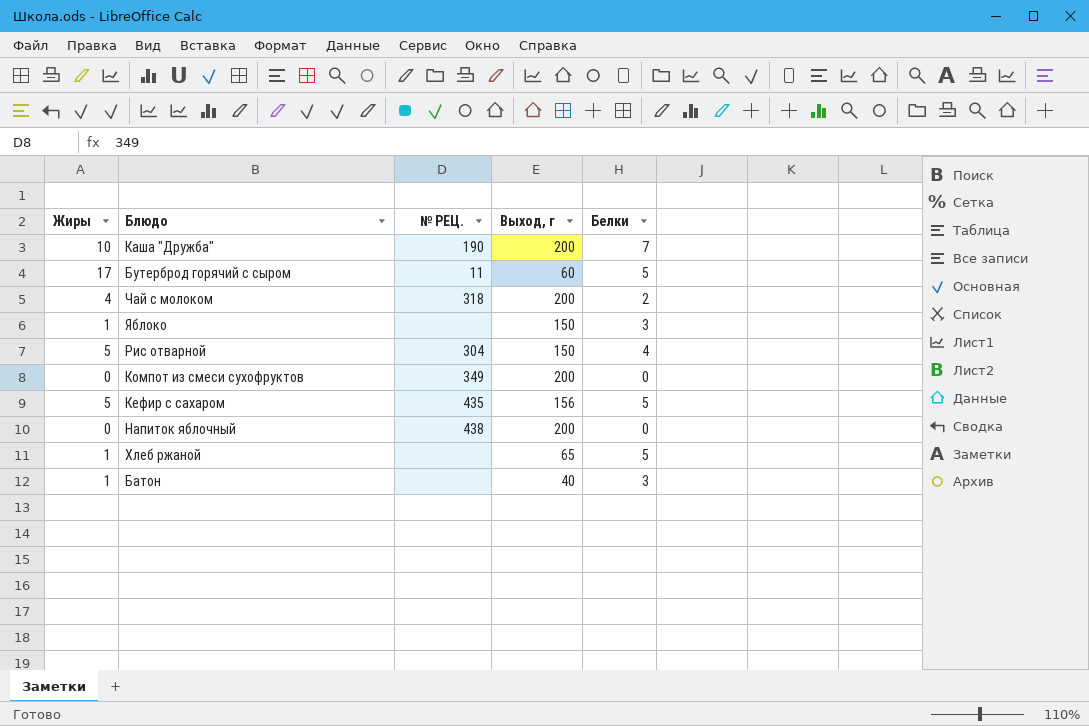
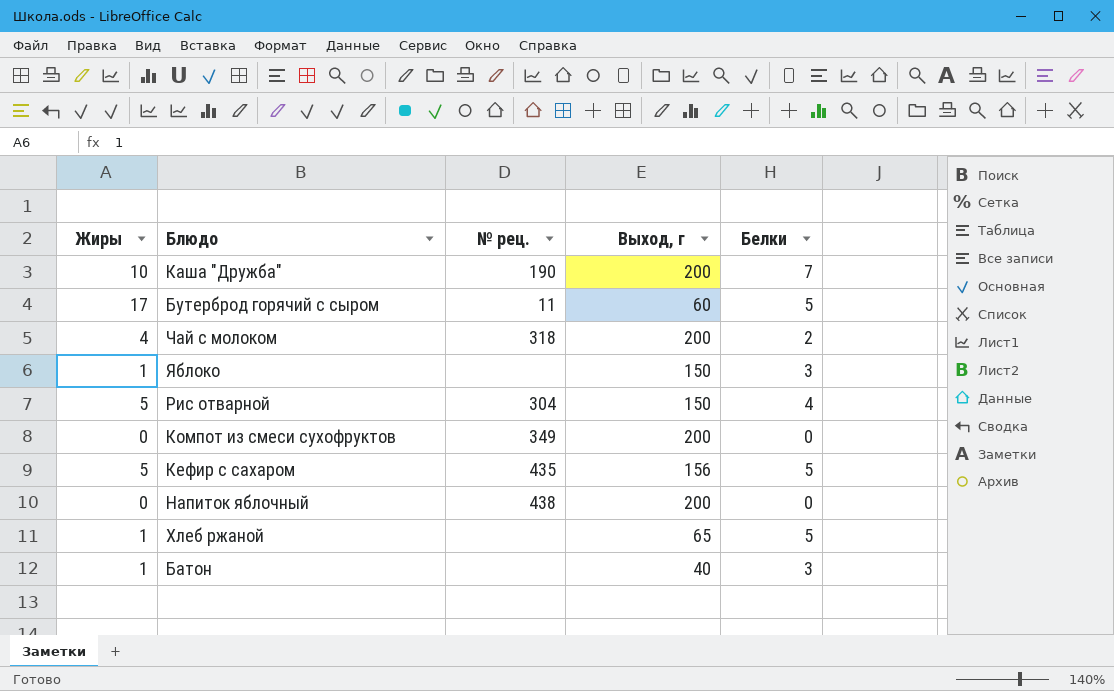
column name: № РЕЦ. -> № рец.

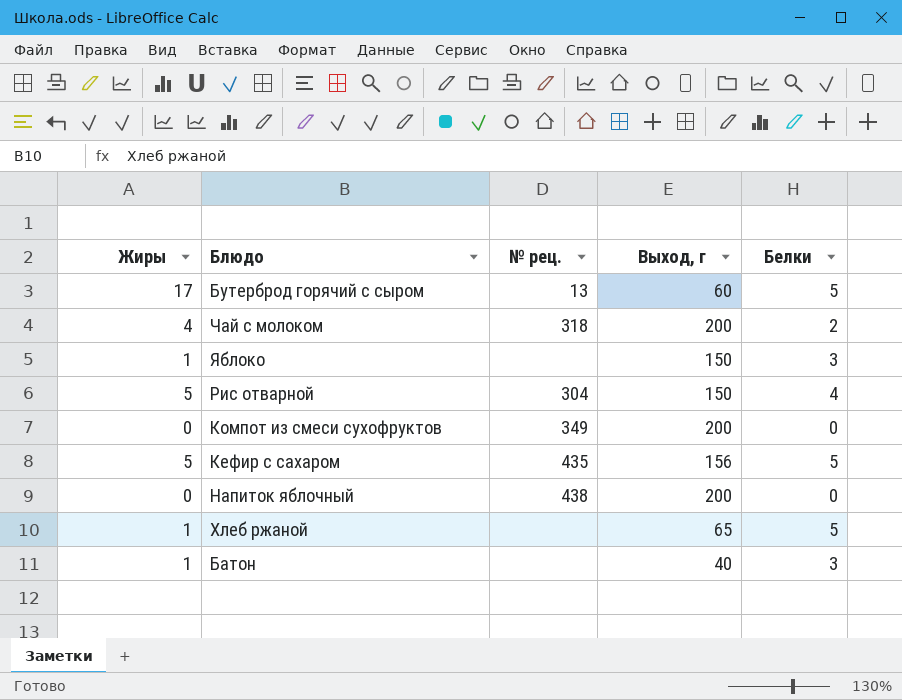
row Каша "Дружба": 10 | 190 | 200 | 7 -> none
Бутерброд горячий с сыром | № рец.: 11 -> 13

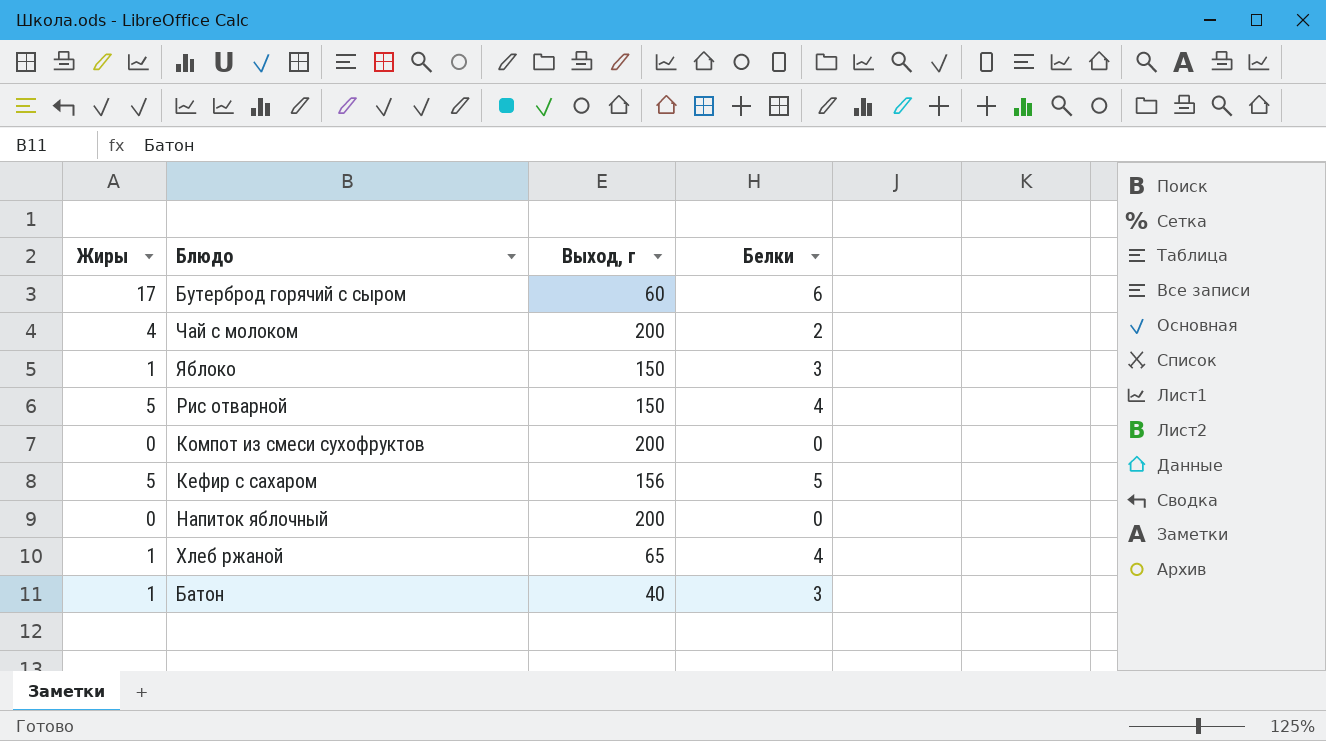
column № рец. | position: 3 -> none
Бутерброд горячий с сыром | Белки: 5 -> 6
Хлеб ржаной | Белки: 5 -> 4

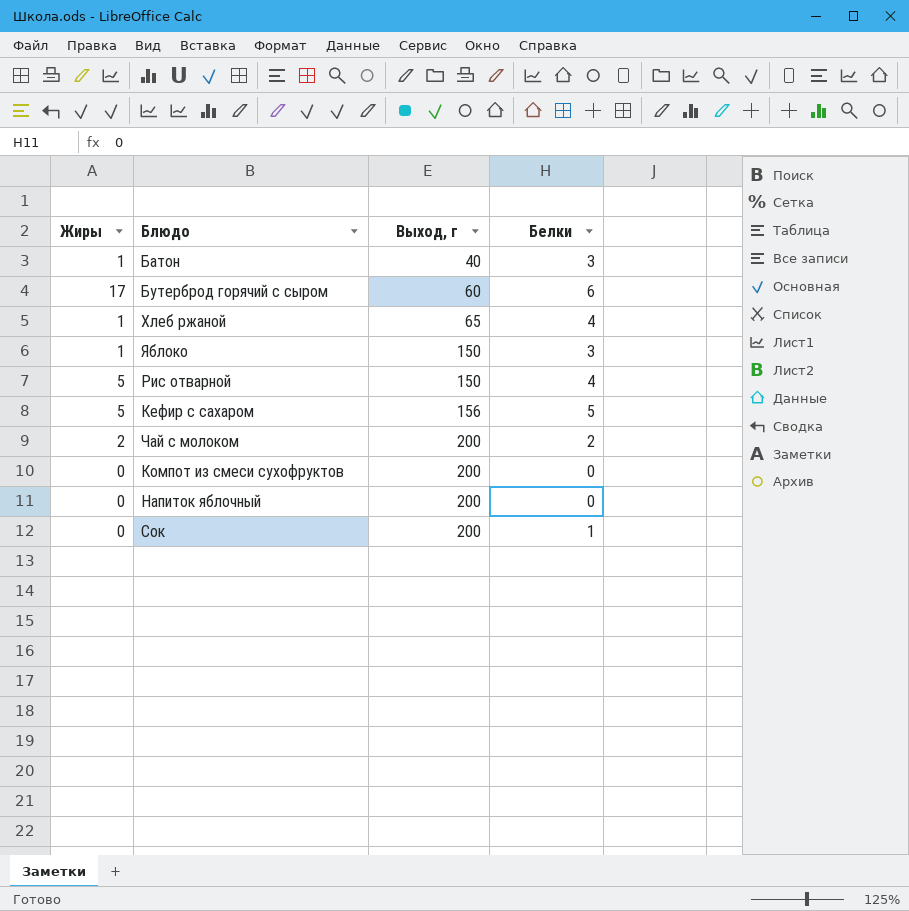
row order: none -> Выход, г ascending
Чай с молоком | Жиры: 4 -> 2
row Сок: none -> 0 | 200 | 1

